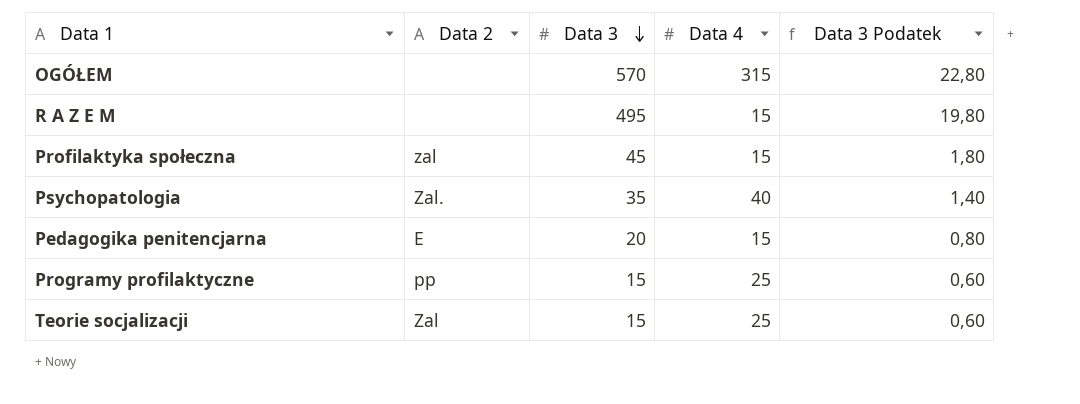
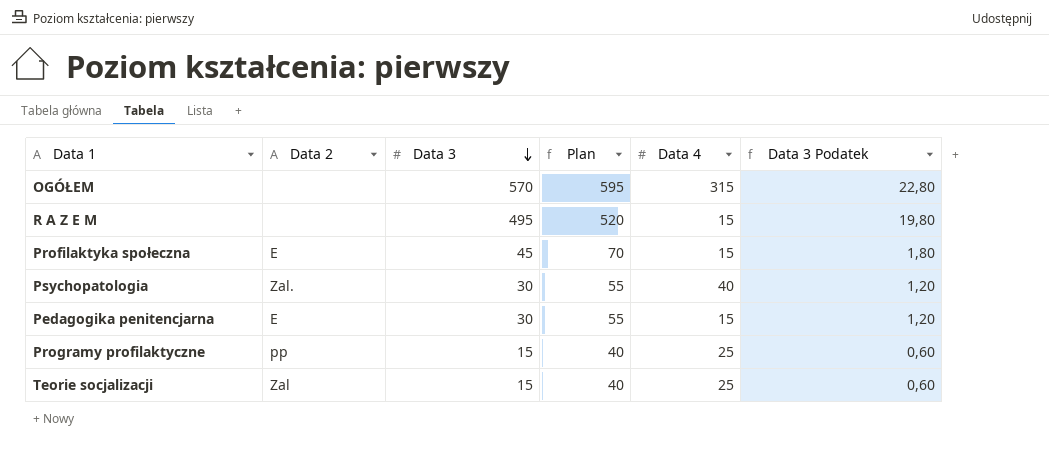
column Plan | formula: none -> [Data 3] + 25
Profilaktyka społeczna | Data 2: zal -> E
Psychopatologia | Data 3: 35 -> 30
Psychopatologia | Data 3 Podatek: 1,40 -> 1,20
Pedagogika penitencjarna | Data 3: 20 -> 30
Pedagogika penitencjarna | Data 3 Podatek: 0,80 -> 1,20

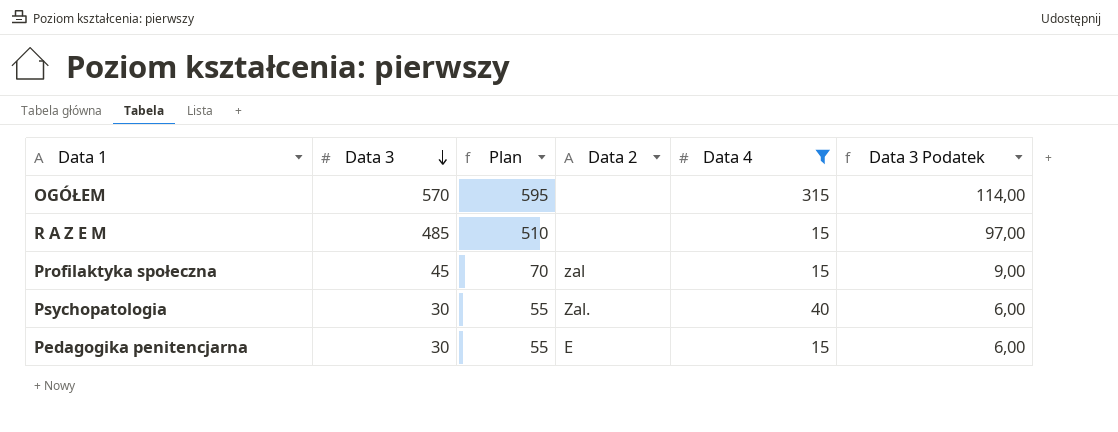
filter: none -> Data 4 != 25
column Data 2 | position: 2 -> 4
column Data 3 Podatek | formula: [Data 3] * 0,04 -> [Data 3] * 0,2
R A Z E M | Data 3: 495 -> 485
R A Z E M | Plan: 520 -> 510
Profilaktyka społeczna | Data 2: E -> zal

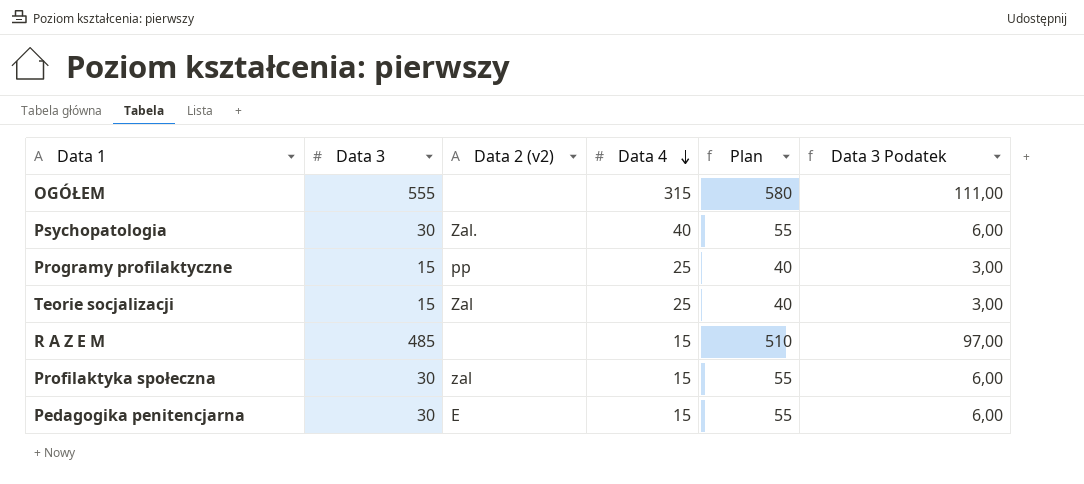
filter: Data 4 != 25 -> none
row order: Data 3 descending -> Data 4 descending
column name: Data 2 -> Data 2 (v2)
column Plan | position: 3 -> 5
OGÓŁEM | Data 3: 570 -> 555
OGÓŁEM | Plan: 595 -> 580
OGÓŁEM | Data 3 Podatek: 114,00 -> 111,00
Profilaktyka społeczna | Data 3: 45 -> 30
Profilaktyka społeczna | Plan: 70 -> 55
Profilaktyka społeczna | Data 3 Podatek: 9,00 -> 6,00

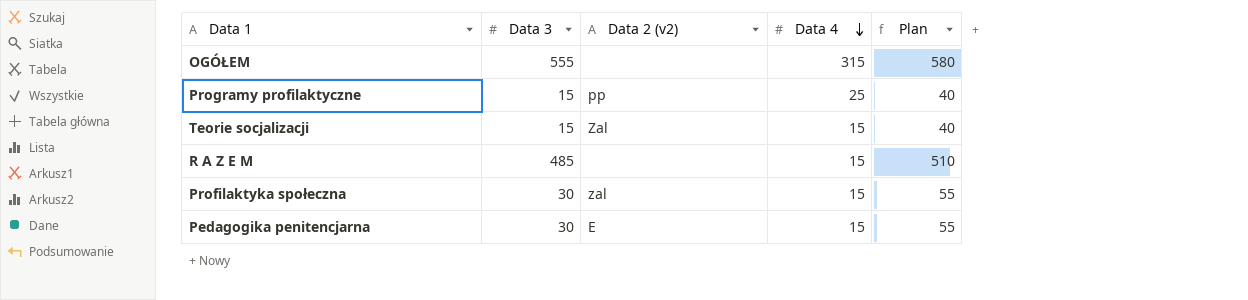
column Data 3 Podatek | formula: [Data 3] * 0,2 -> none
row Psychopatologia: 30 | Zal. | 40 | 55 | 6,00 -> none
Teorie socjalizacji | Data 4: 25 -> 15

